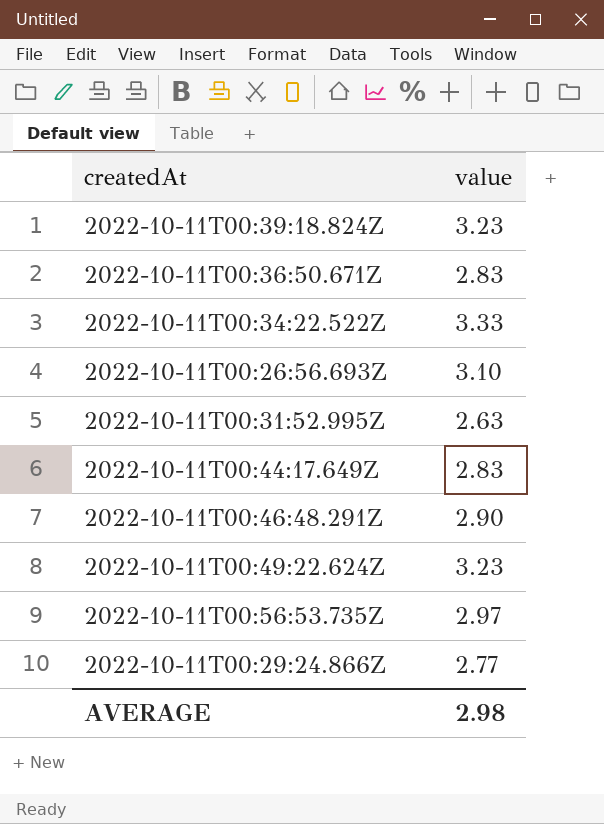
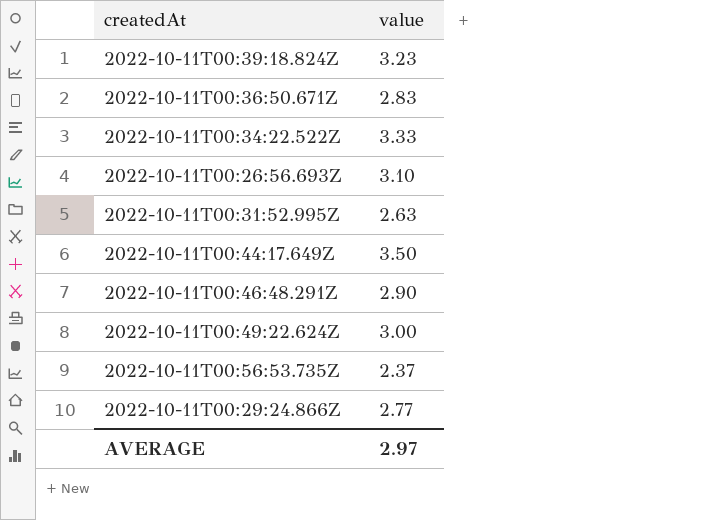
2022-10-11T00:44:17.649Z | value: 2.83 -> 3.50
2022-10-11T00:49:22.624Z | value: 3.23 -> 3.00
2022-10-11T00:56:53.735Z | value: 2.97 -> 2.37
AVERAGE | value: 2.98 -> 2.97

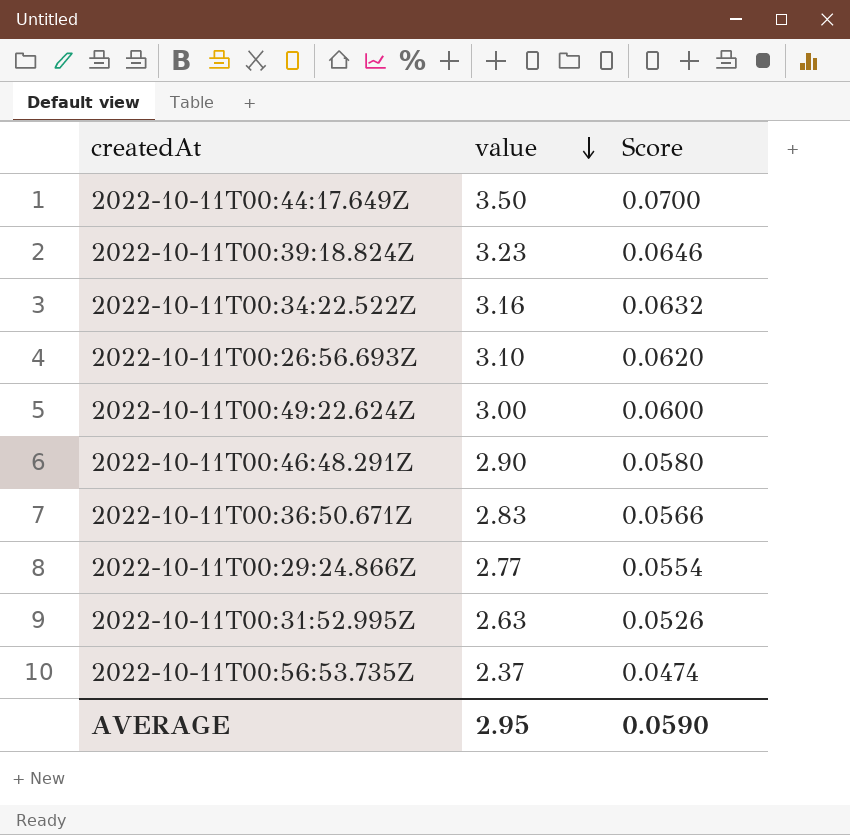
row order: none -> value descending
column Score | formula: none -> [value] * 0.02
2022-10-11T00:34:22.522Z | value: 3.33 -> 3.16
AVERAGE | value: 2.97 -> 2.95

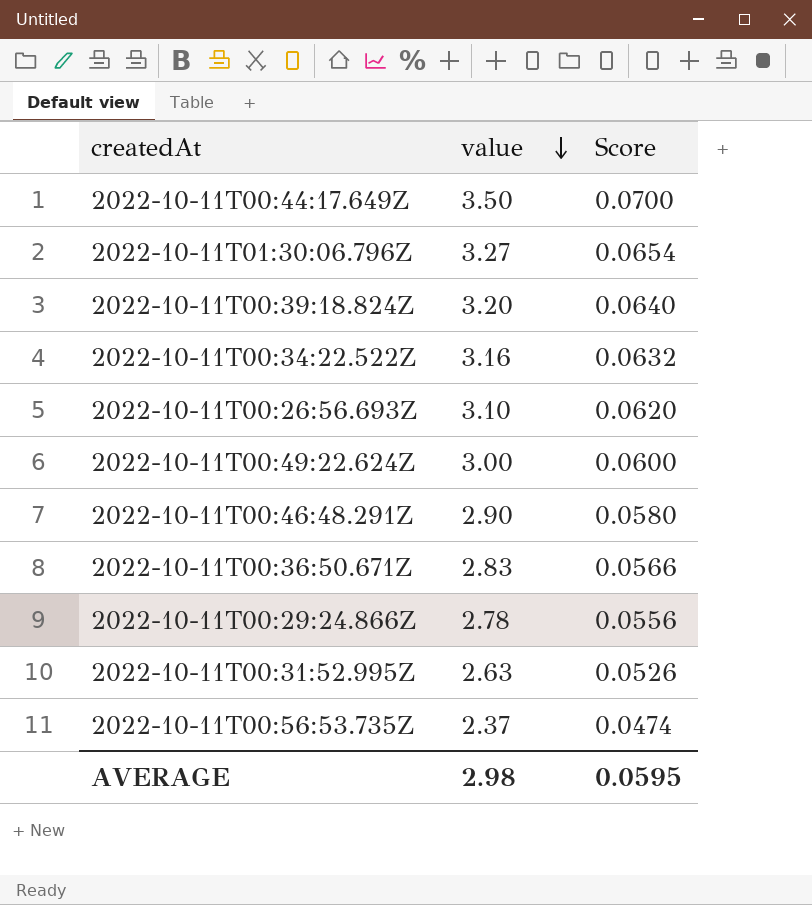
row 2022-10-11T01:30:06.796Z: none -> 3.27 | 0.0654
2022-10-11T00:39:18.824Z | value: 3.23 -> 3.20
2022-10-11T00:39:18.824Z | Score: 0.0646 -> 0.0640
2022-10-11T00:29:24.866Z | value: 2.77 -> 2.78
2022-10-11T00:29:24.866Z | Score: 0.0554 -> 0.0556
AVERAGE | value: 2.95 -> 2.98
AVERAGE | Score: 0.0590 -> 0.0595

